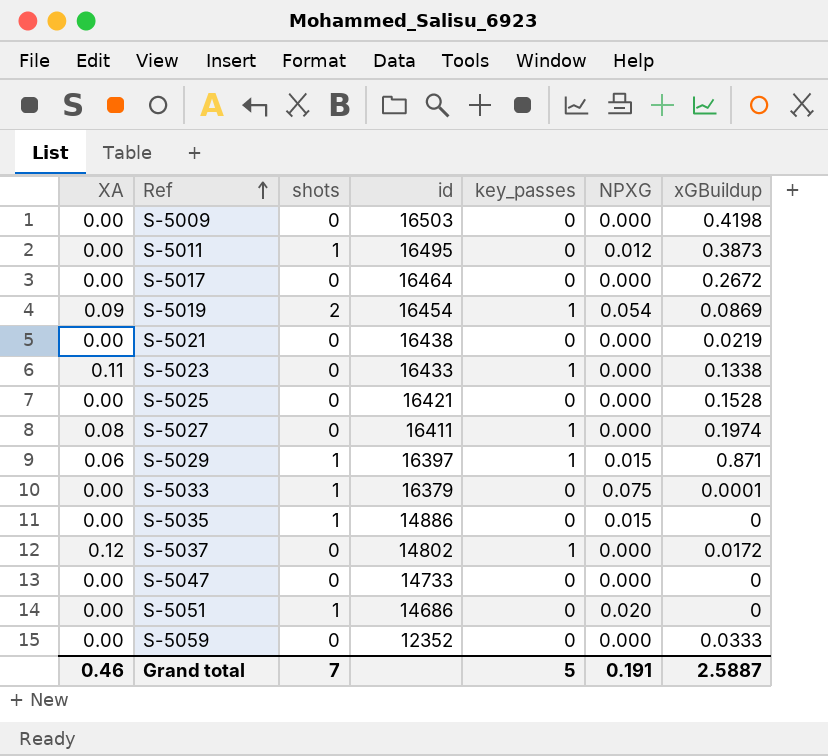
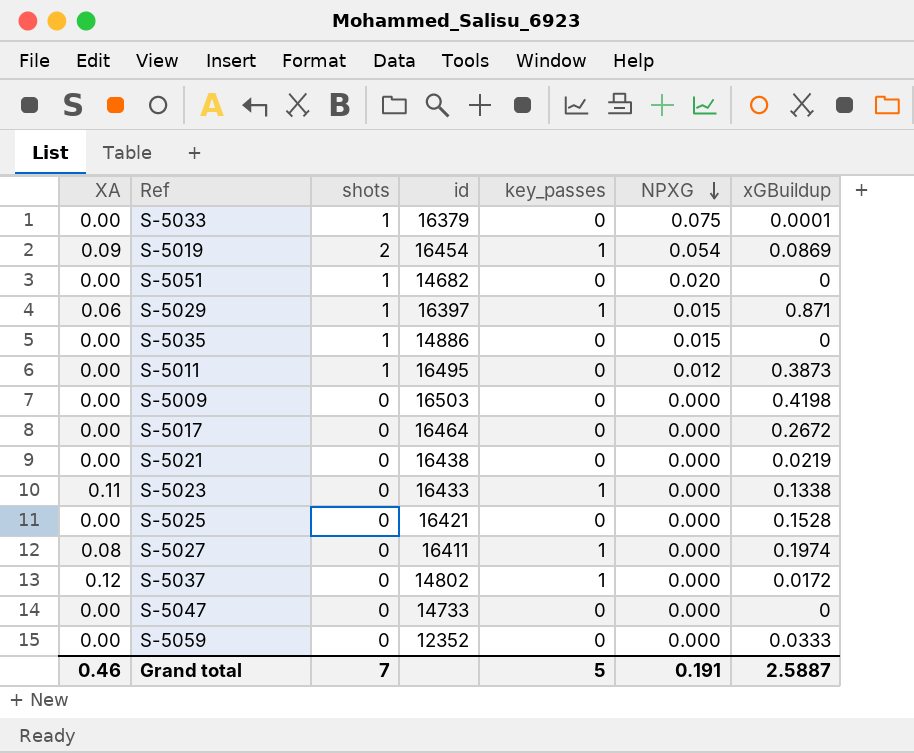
row order: Ref ascending -> NPXG descending
S-5051 | id: 14686 -> 14682

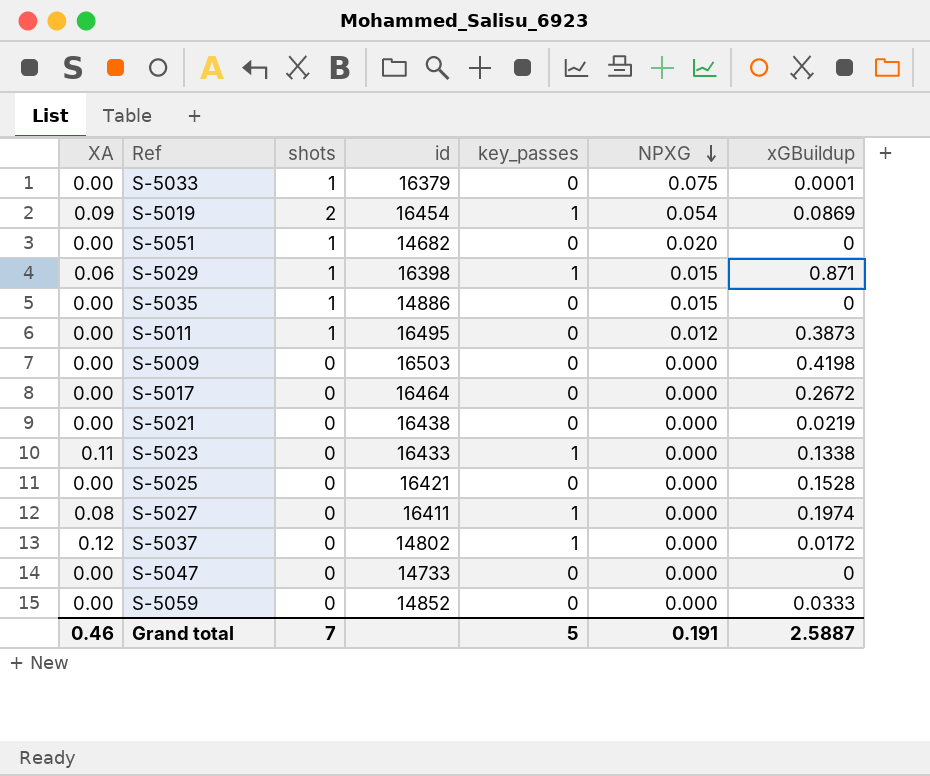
S-5029 | id: 16397 -> 16398
S-5059 | id: 12352 -> 14852

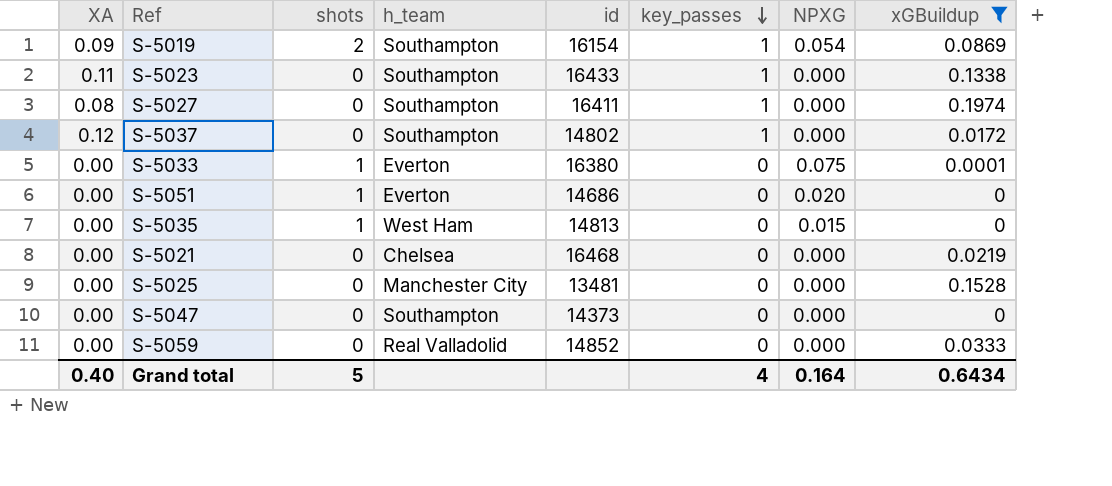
filter: none -> xGBuildup <= 0.1974
row order: NPXG descending -> key_passes descending
column h_team | position: none -> 4
S-5019 | id: 16454 -> 16154
S-5033 | id: 16379 -> 16380
S-5051 | id: 14682 -> 14686
S-5035 | id: 14886 -> 14813
S-5021 | id: 16438 -> 16468
S-5025 | id: 16421 -> 13481
S-5047 | id: 14733 -> 14373
Grand total | XA: 0.46 -> 0.40
Grand total | shots: 7 -> 5
Grand total | key_passes: 5 -> 4
Grand total | NPXG: 0.191 -> 0.164
Grand total | xGBuildup: 2.5887 -> 0.6434

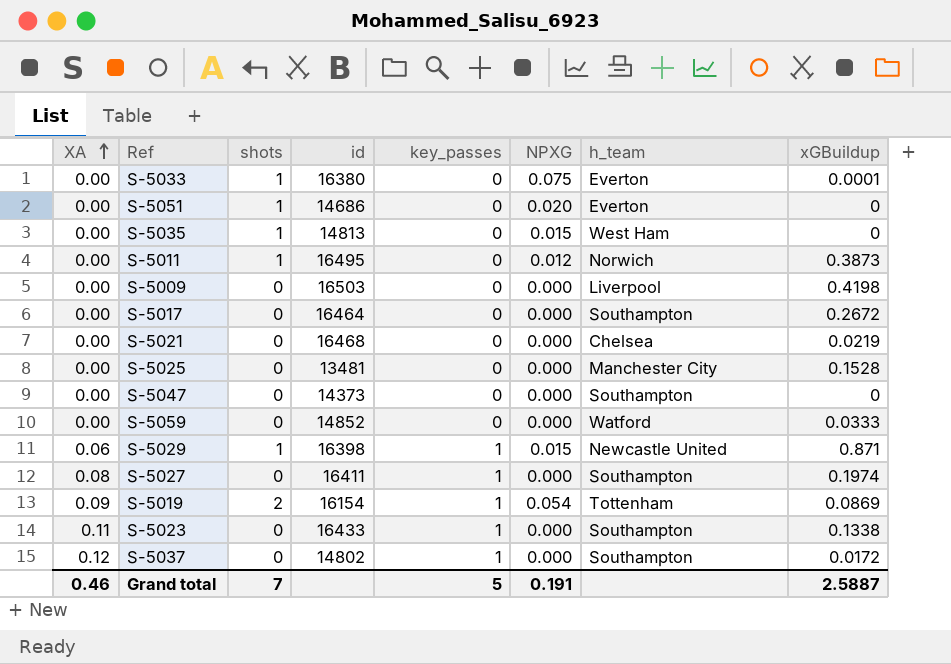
filter: xGBuildup <= 0.1974 -> none
row order: key_passes descending -> XA ascending
column h_team | position: 4 -> 7
S-5059 | h_team: Real Valladolid -> Watford
S-5019 | h_team: Southampton -> Tottenham
Grand total | XA: 0.40 -> 0.46
Grand total | shots: 5 -> 7
Grand total | key_passes: 4 -> 5
Grand total | NPXG: 0.164 -> 0.191
Grand total | xGBuildup: 0.6434 -> 2.5887

